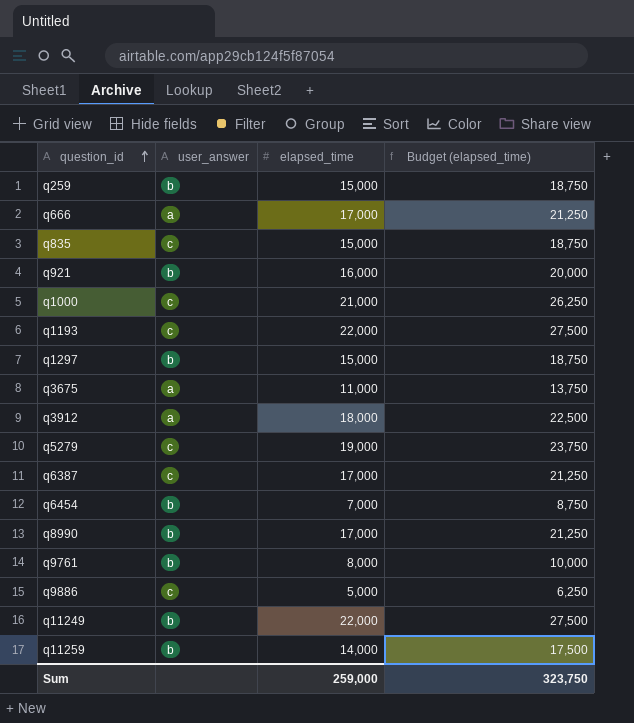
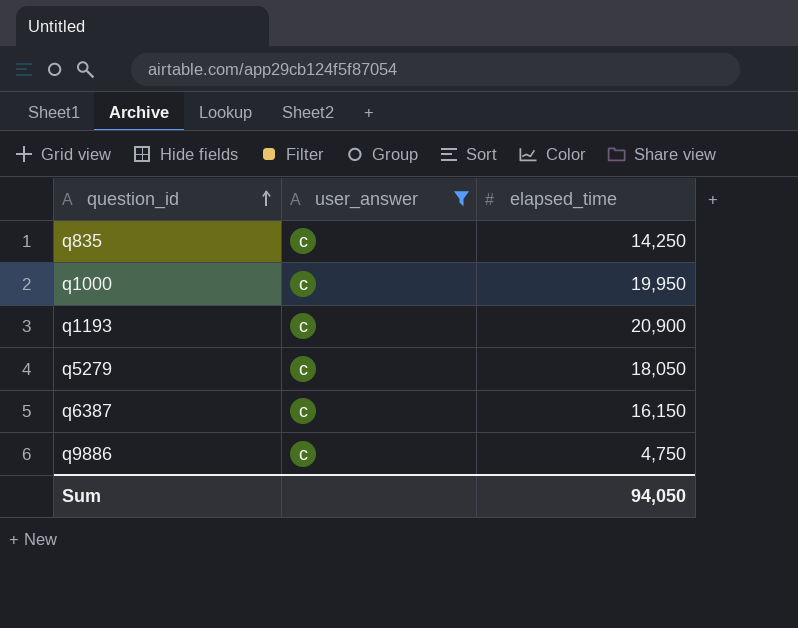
filter: none -> user_answer = c
column Budget (elapsed_time) | formula: [elapsed_time] * 1.25 -> none
q835 | elapsed_time: 15,000 -> 14,250
q1000 | elapsed_time: 21,000 -> 19,950
q1193 | elapsed_time: 22,000 -> 20,900
q5279 | elapsed_time: 19,000 -> 18,050
q6387 | elapsed_time: 17,000 -> 16,150
q9886 | elapsed_time: 5,000 -> 4,750
Sum | elapsed_time: 259,000 -> 94,050

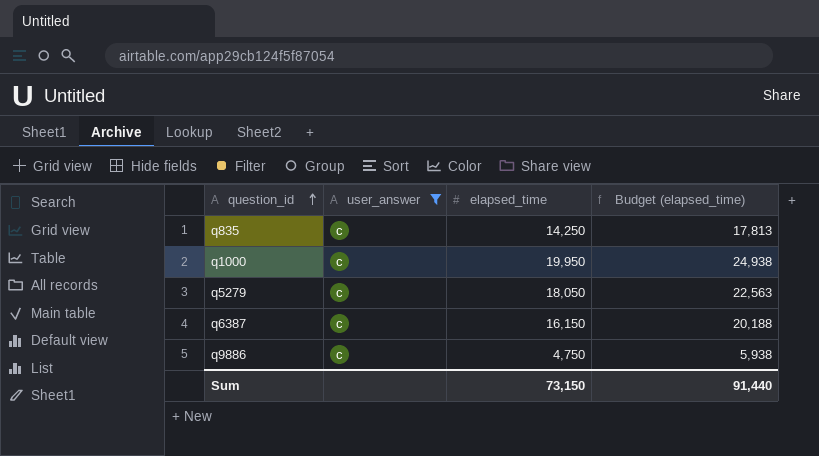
column Budget (elapsed_time) | formula: none -> [elapsed_time] * 1.25
row q1193: c | 20,900 -> none
Sum | elapsed_time: 94,050 -> 73,150

